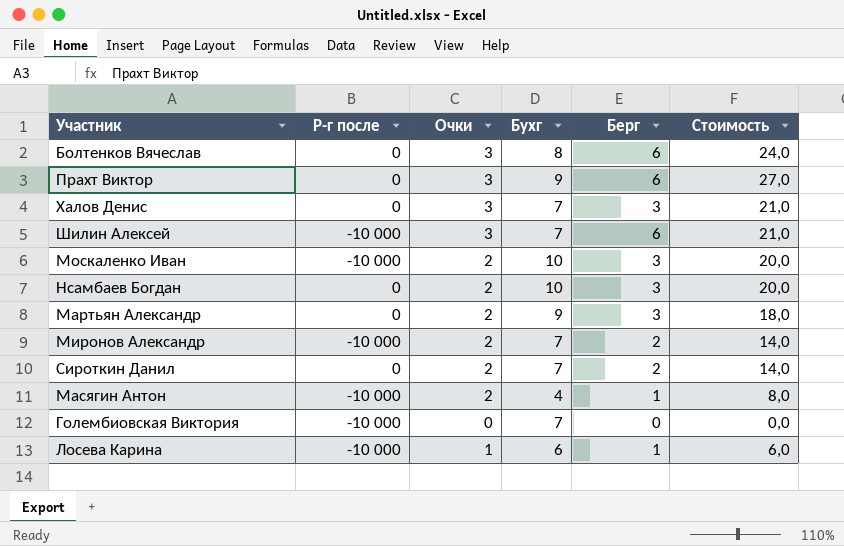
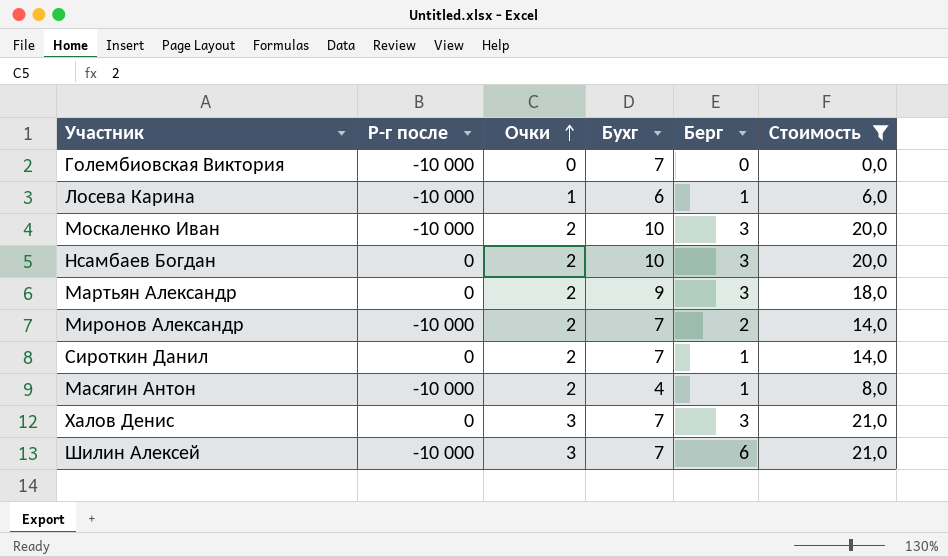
filter: none -> Стоимость <= 21,0
row order: none -> Очки ascending
Сироткин Данил | Берг: 2 -> 1

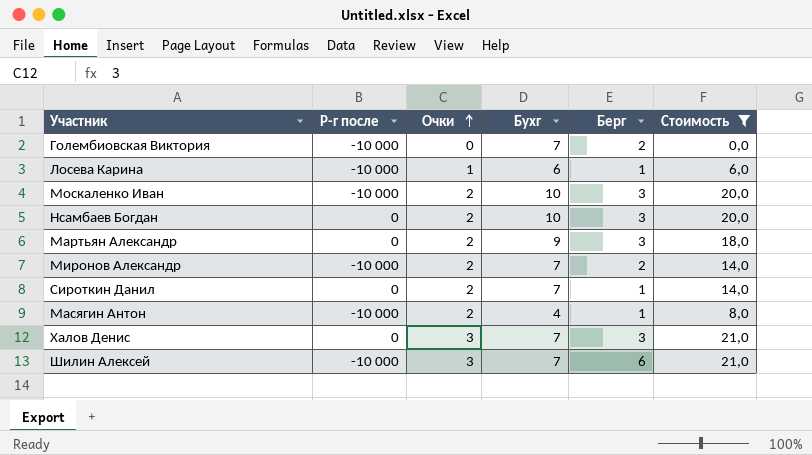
Голембиовская Виктория | Берг: 0 -> 2

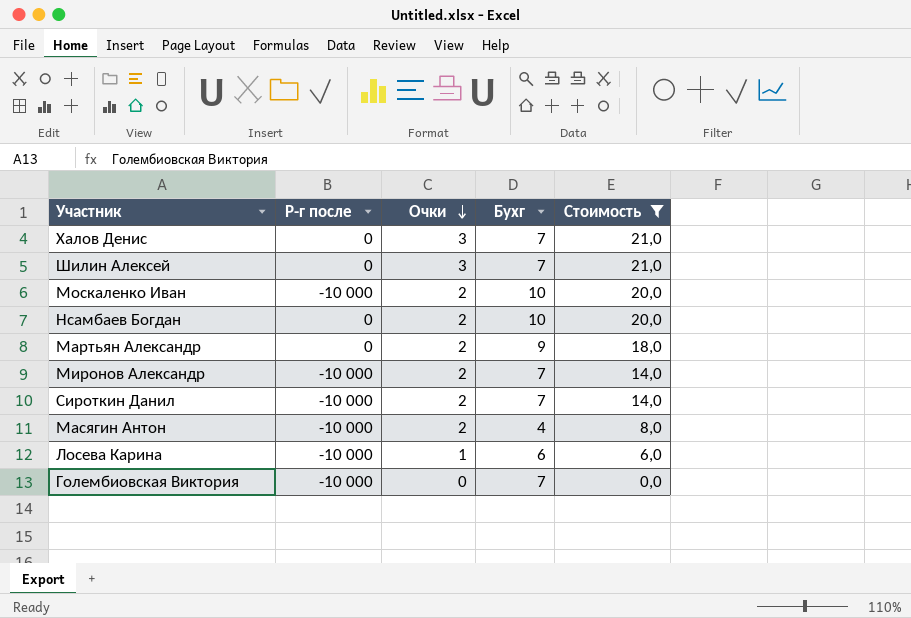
row order: Очки ascending -> Очки descending
column Берг | position: 5 -> none
Шилин Алексей | Р-г после: -10 000 -> 0
Сироткин Данил | Р-г после: 0 -> -10 000

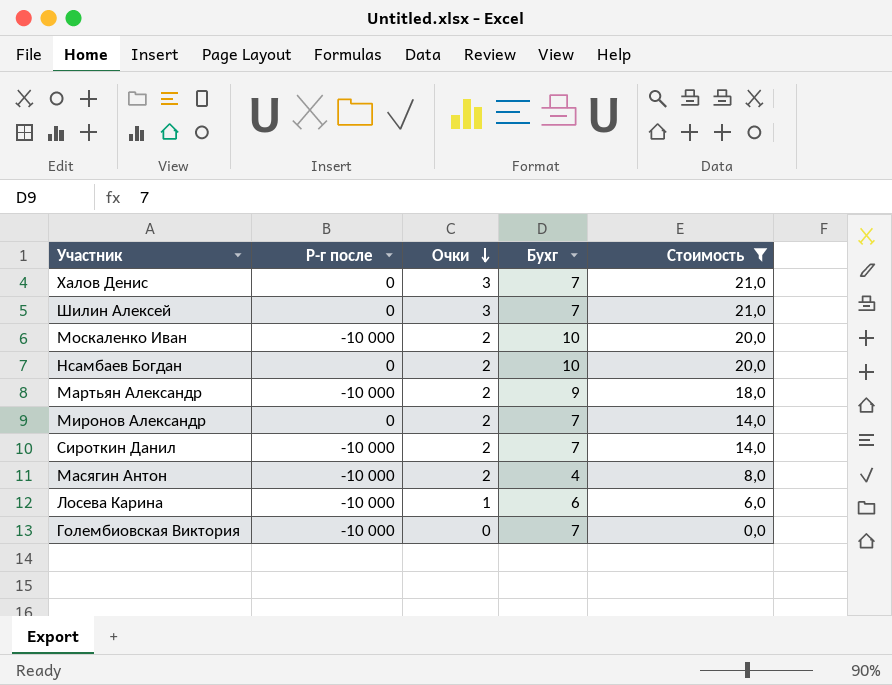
Мартьян Александр | Р-г после: 0 -> -10 000
Миронов Александр | Р-г после: -10 000 -> 0

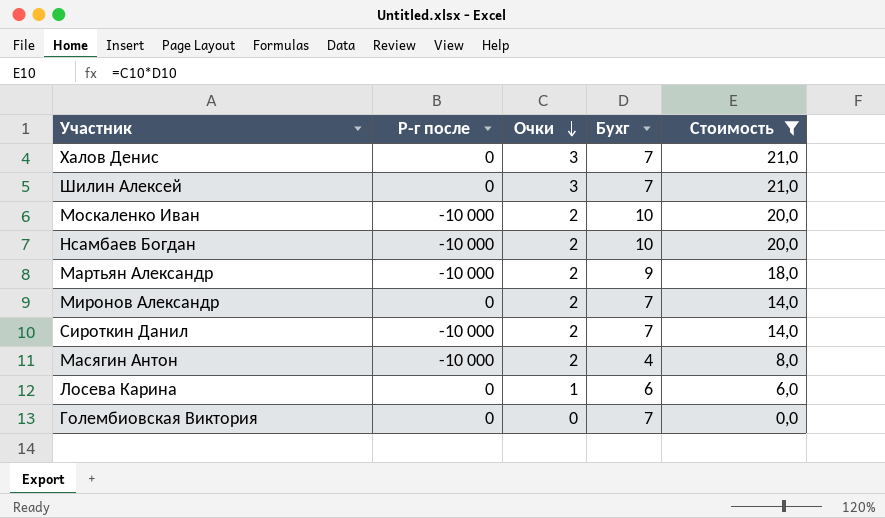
Нсамбаев Богдан | Р-г после: 0 -> -10 000
Лосева Карина | Р-г после: -10 000 -> 0
Голембиовская Виктория | Р-г после: -10 000 -> 0

